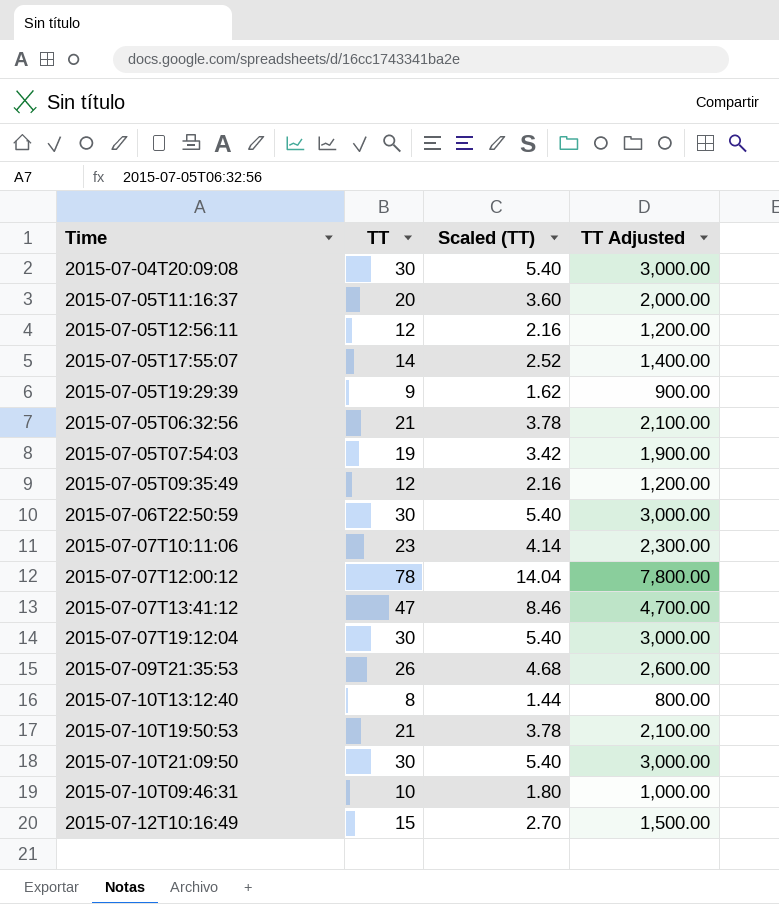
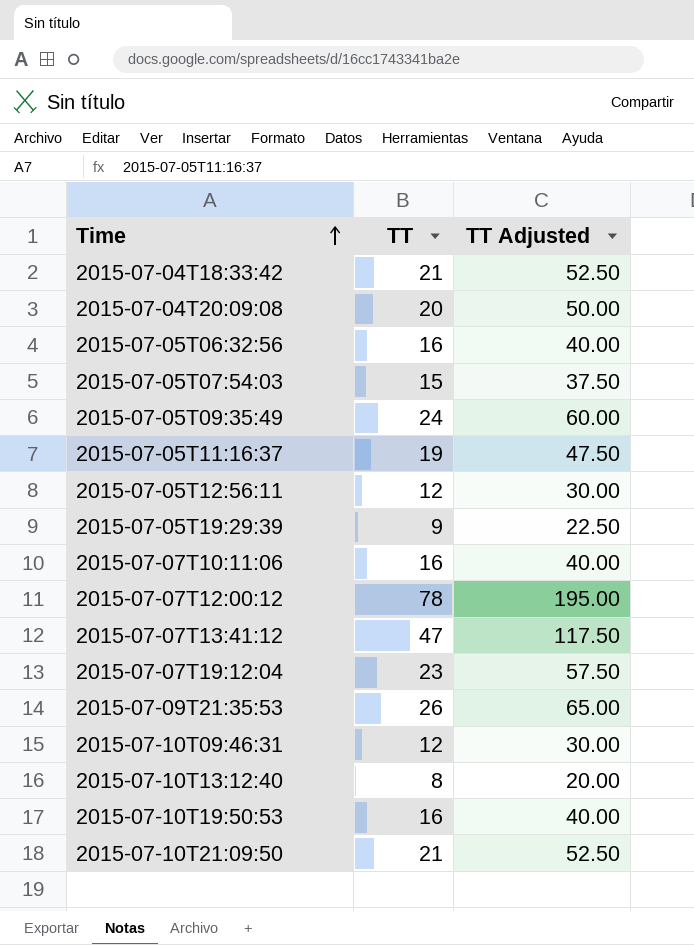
row order: none -> Time ascending
column Scaled (TT) | formula: [TT] * 0.18 -> none
column TT Adjusted | formula: [TT] * 100 -> [TT] * 2.5
row 2015-07-05T17:55:07: 14 | 2.52 | 1,400.00 -> none
row 2015-07-06T22:50:59: 30 | 5.40 | 3,000.00 -> none
row 2015-07-12T10:16:49: 15 | 2.70 | 1,500.00 -> none
row 2015-07-04T18:33:42: none -> 21 | 52.50
2015-07-04T20:09:08 | TT: 30 -> 20
2015-07-05T06:32:56 | TT: 21 -> 16
2015-07-05T07:54:03 | TT: 19 -> 15
2015-07-05T09:35:49 | TT: 12 -> 24
2015-07-05T11:16:37 | TT: 20 -> 19
2015-07-07T10:11:06 | TT: 23 -> 16
2015-07-07T19:12:04 | TT: 30 -> 23
2015-07-10T09:46:31 | TT: 10 -> 12
2015-07-10T19:50:53 | TT: 21 -> 16
2015-07-10T21:09:50 | TT: 30 -> 21

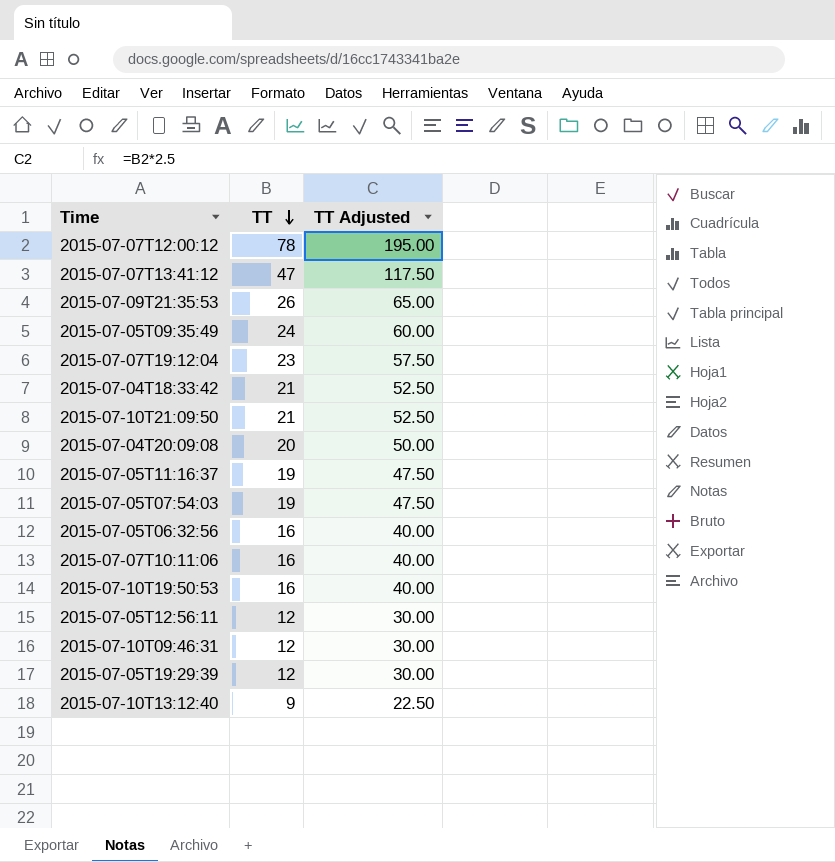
row order: Time ascending -> TT descending
2015-07-05T07:54:03 | TT: 15 -> 19
2015-07-05T07:54:03 | TT Adjusted: 37.50 -> 47.50
2015-07-05T19:29:39 | TT: 9 -> 12
2015-07-05T19:29:39 | TT Adjusted: 22.50 -> 30.00
2015-07-10T13:12:40 | TT: 8 -> 9
2015-07-10T13:12:40 | TT Adjusted: 20.00 -> 22.50

